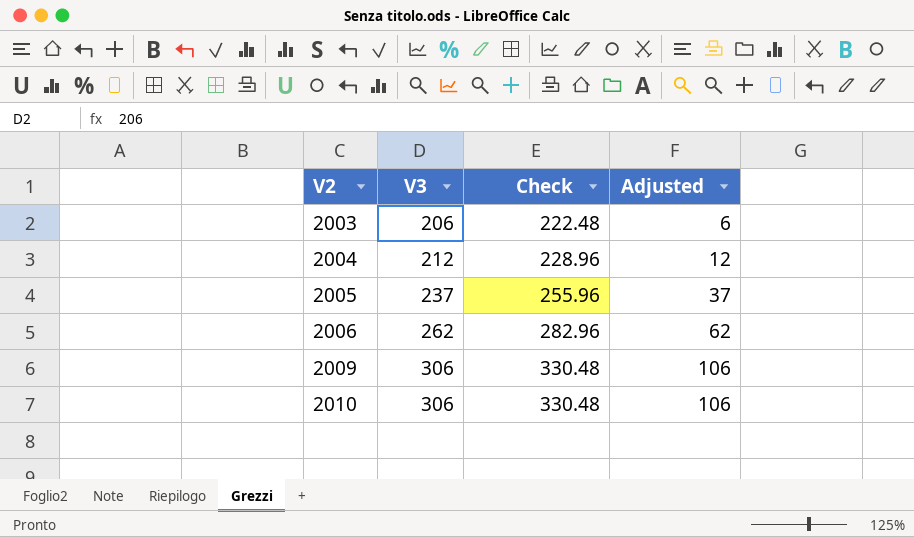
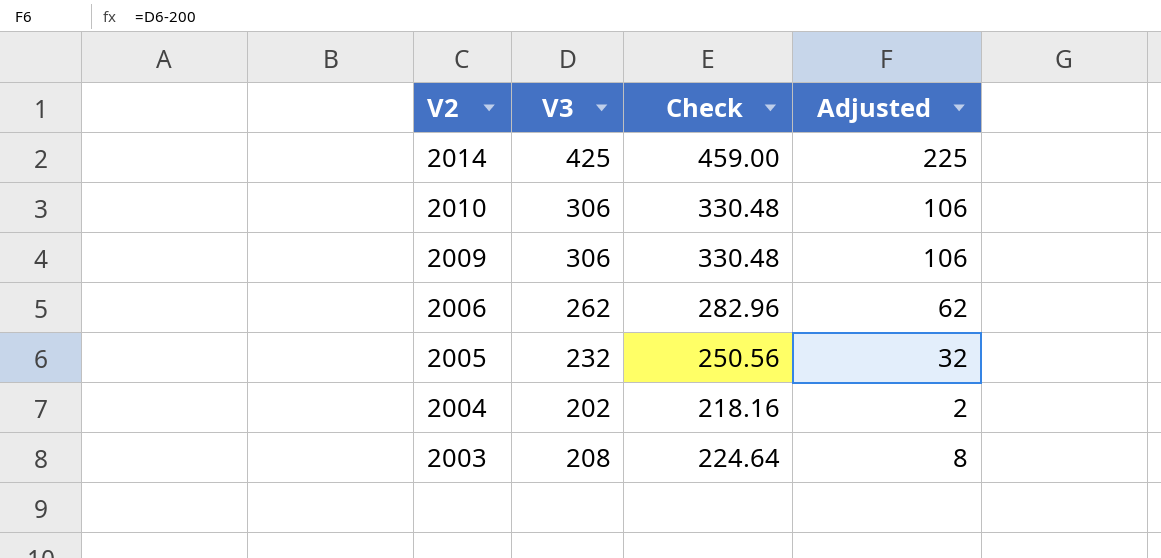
row order: V2 ascending -> V2 descending
row 2014: none -> 425 | 459.00 | 225
2005 | V3: 237 -> 232
2005 | Check: 255.96 -> 250.56
2005 | Adjusted: 37 -> 32
2004 | V3: 212 -> 202
2004 | Check: 228.96 -> 218.16
2004 | Adjusted: 12 -> 2
2003 | V3: 206 -> 208
2003 | Check: 222.48 -> 224.64
2003 | Adjusted: 6 -> 8

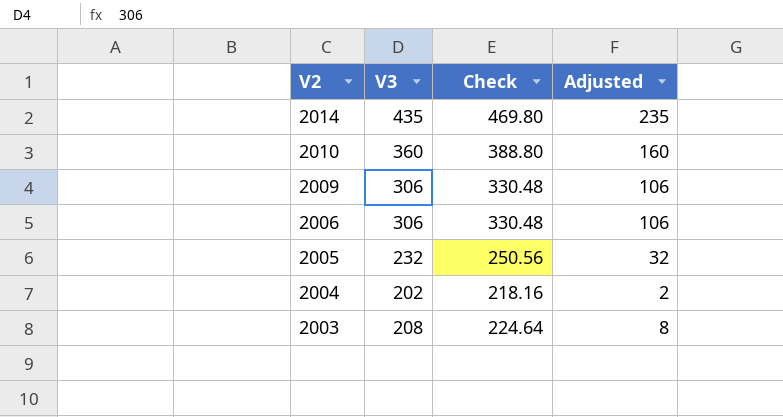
2014 | V3: 425 -> 435
2014 | Check: 459.00 -> 469.80
2014 | Adjusted: 225 -> 235
2010 | V3: 306 -> 360
2010 | Check: 330.48 -> 388.80
2010 | Adjusted: 106 -> 160
2006 | V3: 262 -> 306
2006 | Check: 282.96 -> 330.48
2006 | Adjusted: 62 -> 106

